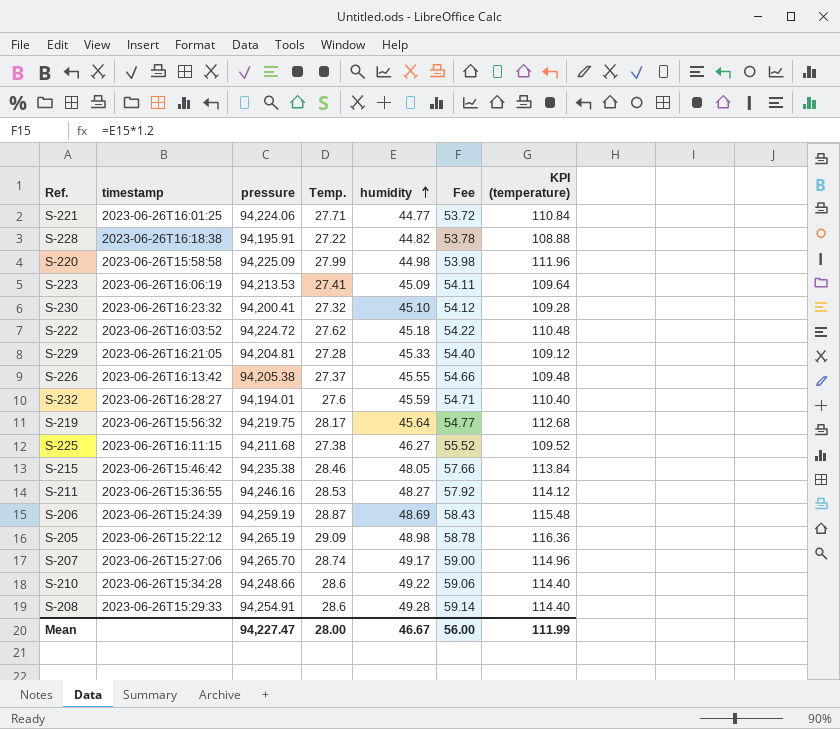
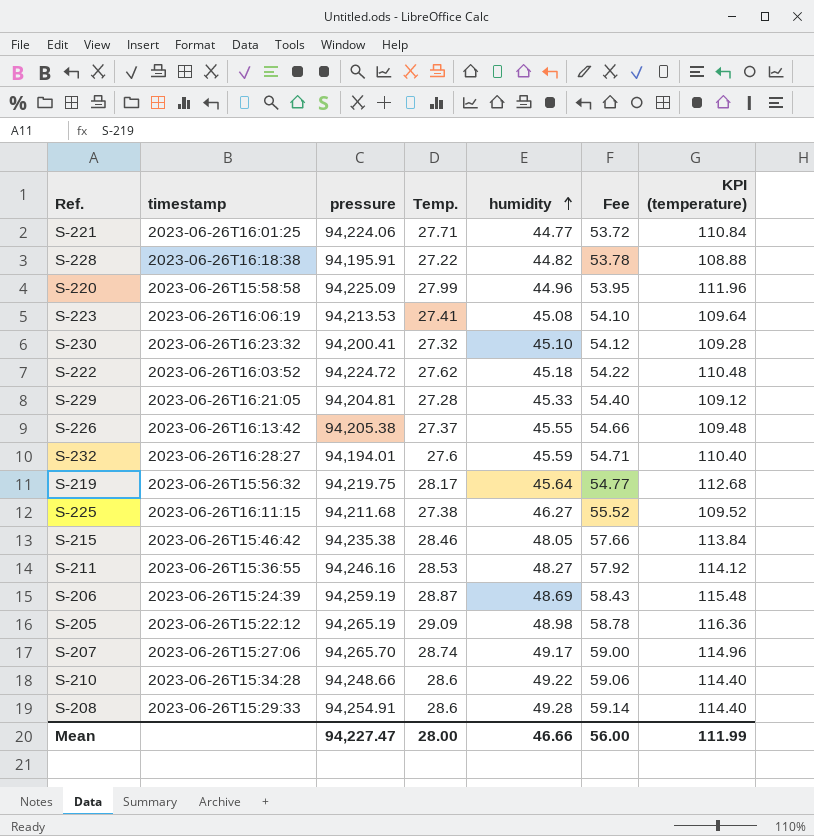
S-220 | humidity: 44.98 -> 44.96
S-220 | Fee: 53.98 -> 53.95
S-223 | humidity: 45.09 -> 45.08
S-223 | Fee: 54.11 -> 54.10
Mean | humidity: 46.67 -> 46.66

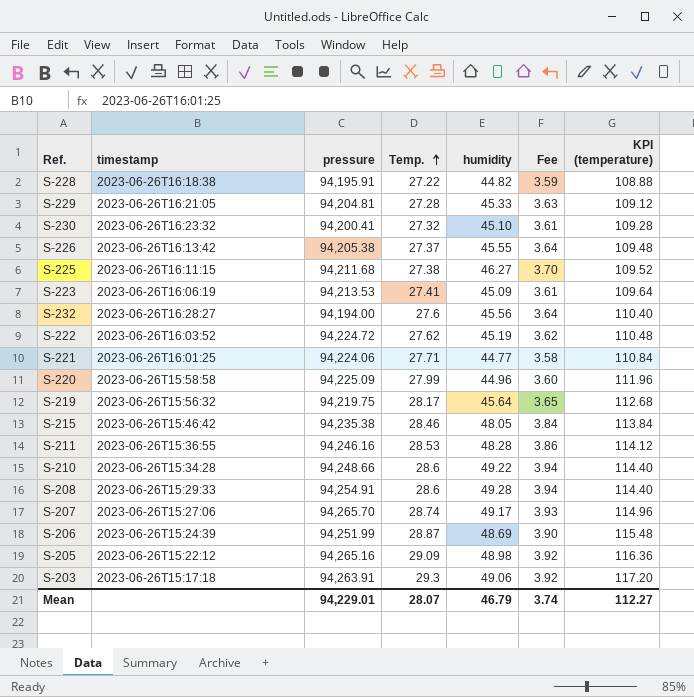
row order: humidity ascending -> Temp. ascending
column Fee | formula: [humidity] * 1.2 -> [humidity] * 0.08
S-223 | humidity: 45.08 -> 45.09
S-232 | pressure: 94,194.01 -> 94,194.00
S-232 | humidity: 45.59 -> 45.56
S-222 | humidity: 45.18 -> 45.19
S-211 | humidity: 48.27 -> 48.28
S-206 | pressure: 94,259.19 -> 94,251.99
S-205 | pressure: 94,265.19 -> 94,265.16
row S-203: none -> 2023-06-26T15:17:18 | 94,263.91 | 29.3 | 49.06 | 3.92 | 117.20
Mean | pressure: 94,227.47 -> 94,229.01
Mean | Temp.: 28.00 -> 28.07
Mean | humidity: 46.66 -> 46.79
Mean | Fee: 56.00 -> 3.74
Mean | KPI (temperature): 111.99 -> 112.27

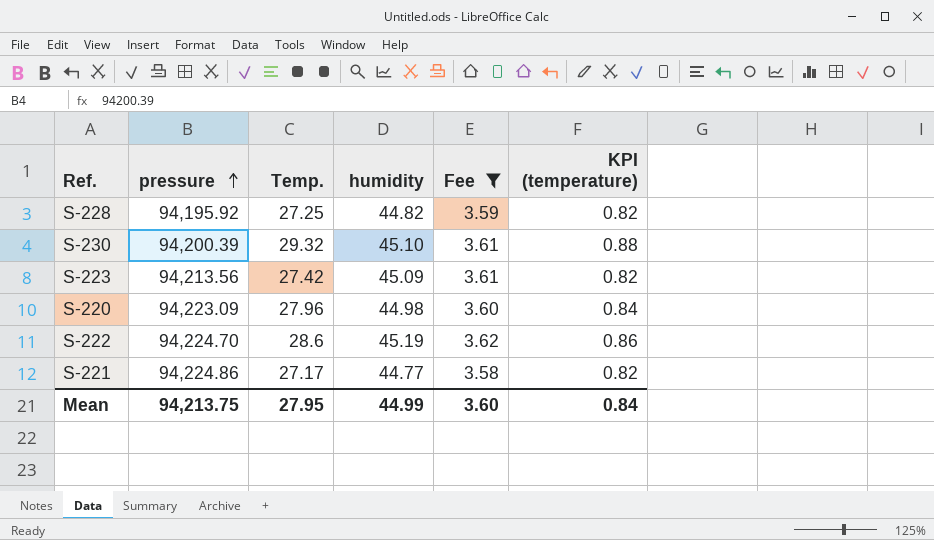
filter: none -> Fee <= 3.62
row order: Temp. ascending -> pressure ascending
column timestamp | position: 2 -> none
column KPI (temperature) | formula: [Temp.] * 4 -> [Temp.] * 0.03
S-228 | pressure: 94,195.91 -> 94,195.92
S-228 | Temp.: 27.22 -> 27.25
S-230 | pressure: 94,200.41 -> 94,200.39
S-230 | Temp.: 27.32 -> 29.32
S-223 | pressure: 94,213.53 -> 94,213.56
S-223 | Temp.: 27.41 -> 27.42
S-220 | pressure: 94,225.09 -> 94,223.09
S-220 | Temp.: 27.99 -> 27.96
S-220 | humidity: 44.96 -> 44.98
S-222 | pressure: 94,224.72 -> 94,224.70
S-222 | Temp.: 27.62 -> 28.6
S-221 | pressure: 94,224.06 -> 94,224.86
S-221 | Temp.: 27.71 -> 27.17
Mean | pressure: 94,229.01 -> 94,213.75
Mean | Temp.: 28.07 -> 27.95
Mean | humidity: 46.79 -> 44.99
Mean | Fee: 3.74 -> 3.60
Mean | KPI (temperature): 112.27 -> 0.84

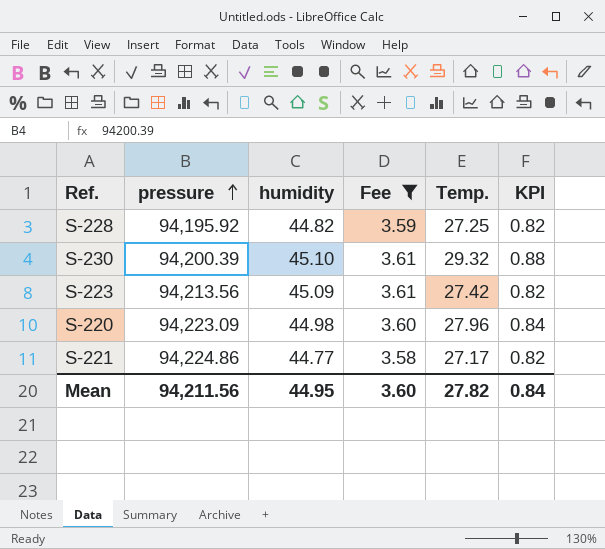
column Temp. | position: 3 -> 5
column name: KPI (temperature) -> KPI
row S-222: 94,224.70 | 28.6 | 45.19 | 3.62 | 0.86 -> none
Mean | pressure: 94,213.75 -> 94,211.56
Mean | humidity: 44.99 -> 44.95
Mean | Temp.: 27.95 -> 27.82

